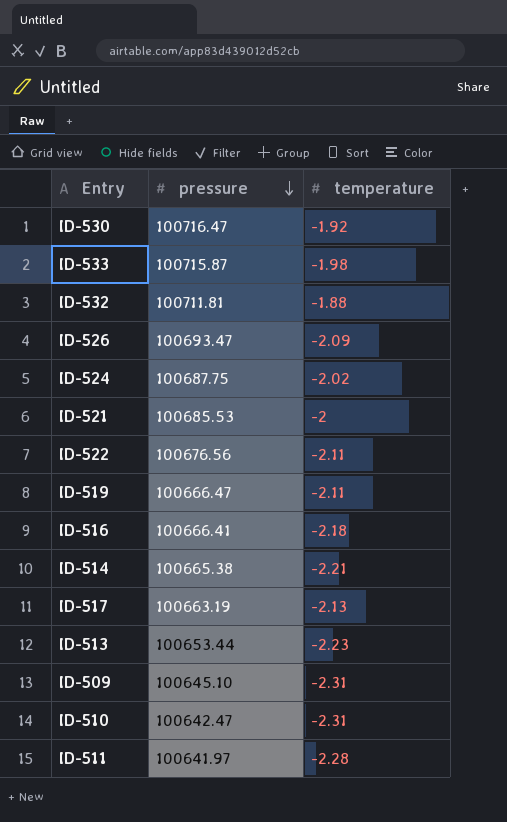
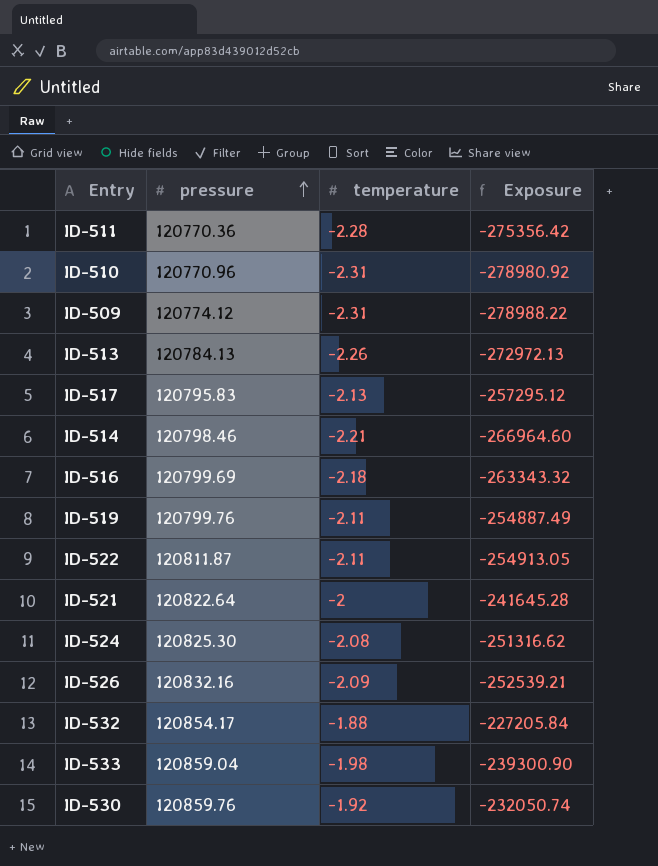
row order: pressure descending -> pressure ascending
column Exposure | formula: none -> [pressure] * [temperature]
ID-511 | pressure: 100641.97 -> 120770.36
ID-510 | pressure: 100642.47 -> 120770.96
ID-509 | pressure: 100645.10 -> 120774.12
ID-513 | pressure: 100653.44 -> 120784.13
ID-513 | temperature: -2.23 -> -2.26
ID-517 | pressure: 100663.19 -> 120795.83
ID-514 | pressure: 100665.38 -> 120798.46
ID-516 | pressure: 100666.41 -> 120799.69
ID-519 | pressure: 100666.47 -> 120799.76
ID-522 | pressure: 100676.56 -> 120811.87
ID-521 | pressure: 100685.53 -> 120822.64
ID-524 | pressure: 100687.75 -> 120825.30
ID-524 | temperature: -2.02 -> -2.08
ID-526 | pressure: 100693.47 -> 120832.16
ID-532 | pressure: 100711.81 -> 120854.17
ID-533 | pressure: 100715.87 -> 120859.04
ID-530 | pressure: 100716.47 -> 120859.76

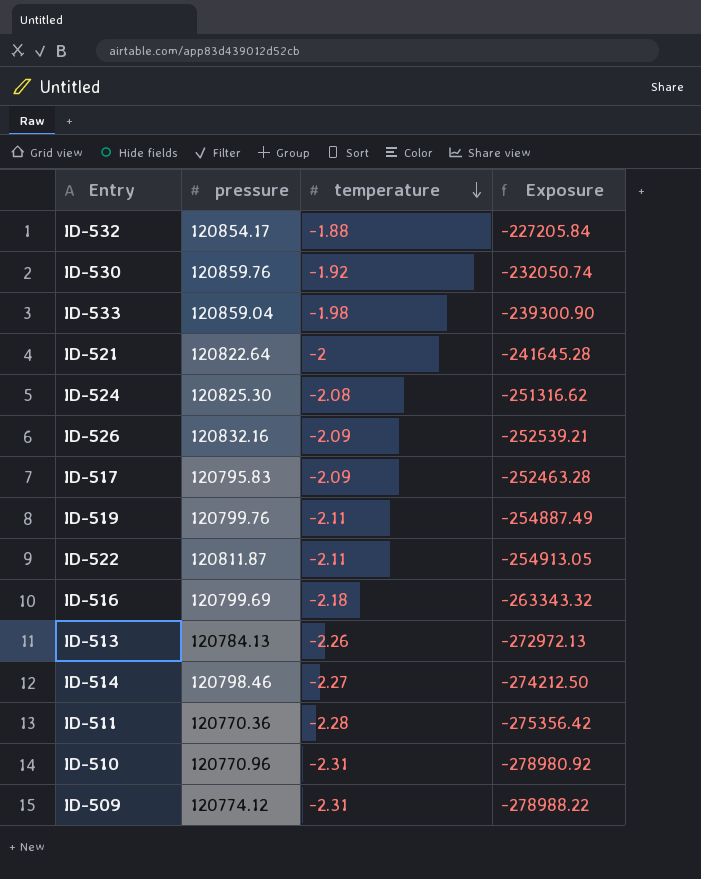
row order: pressure ascending -> temperature descending
ID-517 | temperature: -2.13 -> -2.09
ID-517 | Exposure: -257295.12 -> -252463.28
ID-514 | temperature: -2.21 -> -2.27
ID-514 | Exposure: -266964.60 -> -274212.50

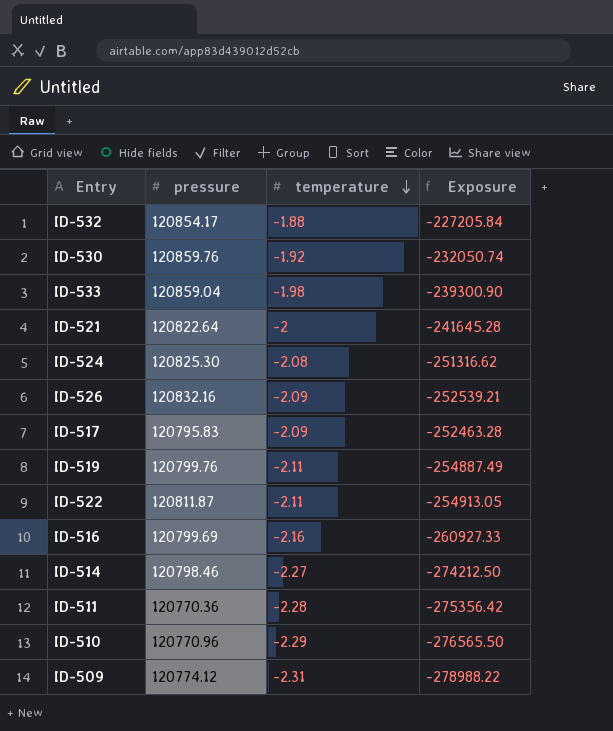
row ID-513: 120784.13 | -2.26 | -272972.13 -> none
ID-516 | temperature: -2.18 -> -2.16
ID-516 | Exposure: -263343.32 -> -260927.33
ID-510 | temperature: -2.31 -> -2.29
ID-510 | Exposure: -278980.92 -> -276565.50

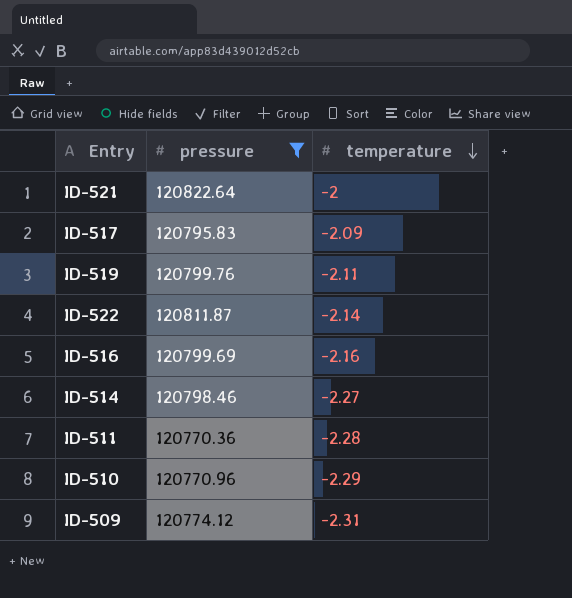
filter: none -> pressure <= 120822.64
column Exposure | formula: [pressure] * [temperature] -> none
ID-522 | temperature: -2.11 -> -2.14

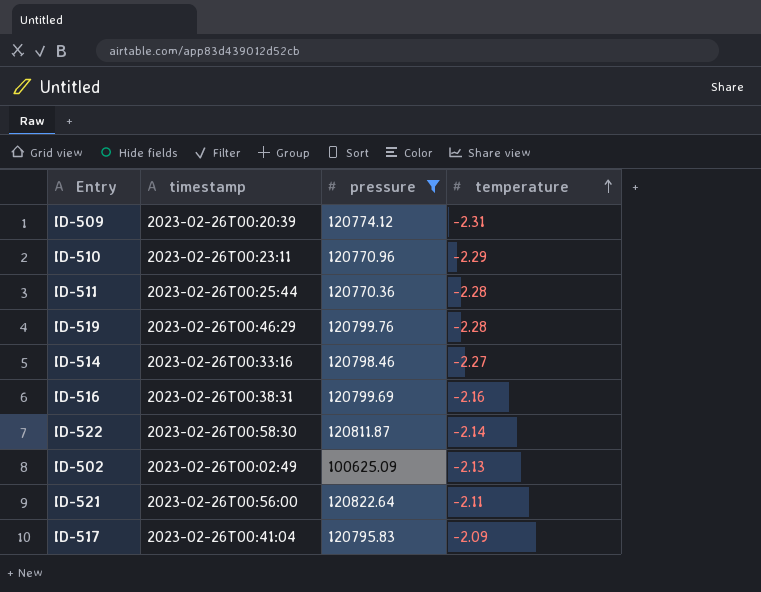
row order: temperature descending -> temperature ascending
column timestamp | position: none -> 2
ID-519 | temperature: -2.11 -> -2.28
row ID-502: none -> 2023-02-26T00:02:49 | 100625.09 | -2.13
ID-521 | temperature: -2 -> -2.11

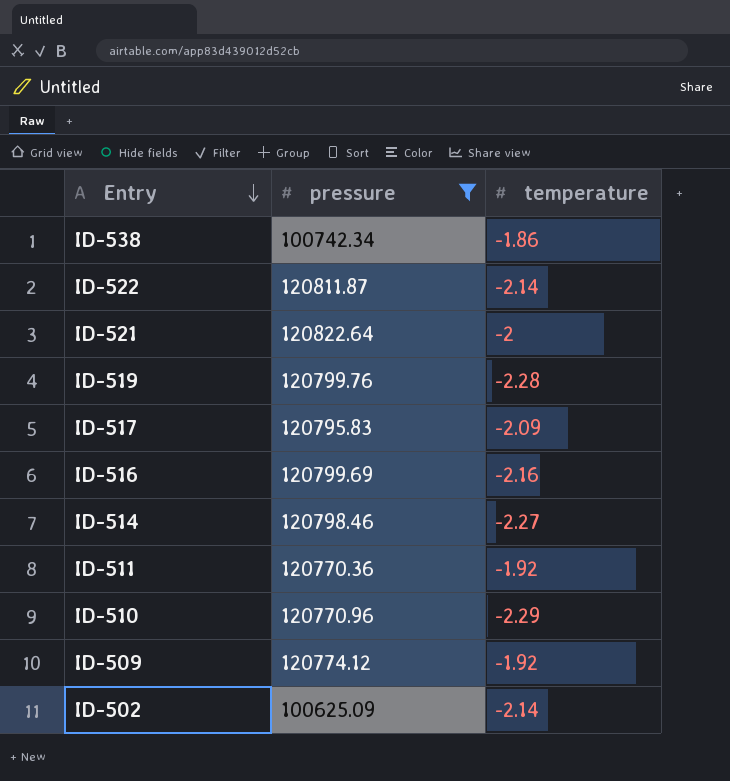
row order: temperature ascending -> Entry descending
column timestamp | position: 2 -> none
row ID-538: none -> 100742.34 | -1.86
ID-521 | temperature: -2.11 -> -2
ID-511 | temperature: -2.28 -> -1.92
ID-509 | temperature: -2.31 -> -1.92
ID-502 | temperature: -2.13 -> -2.14

